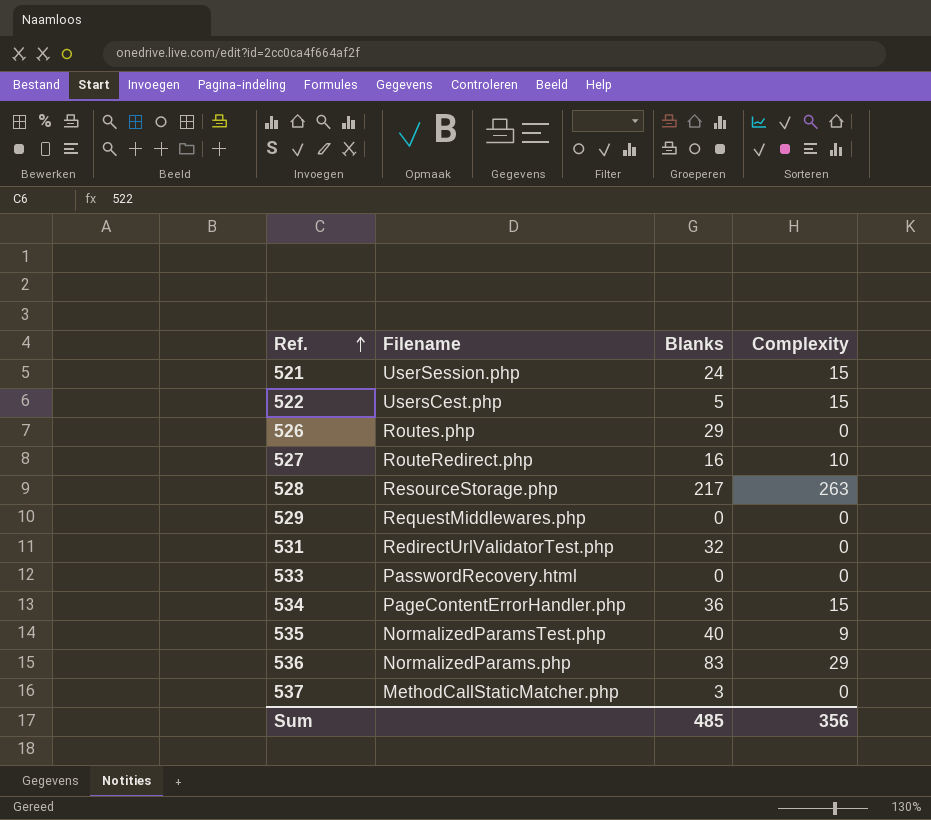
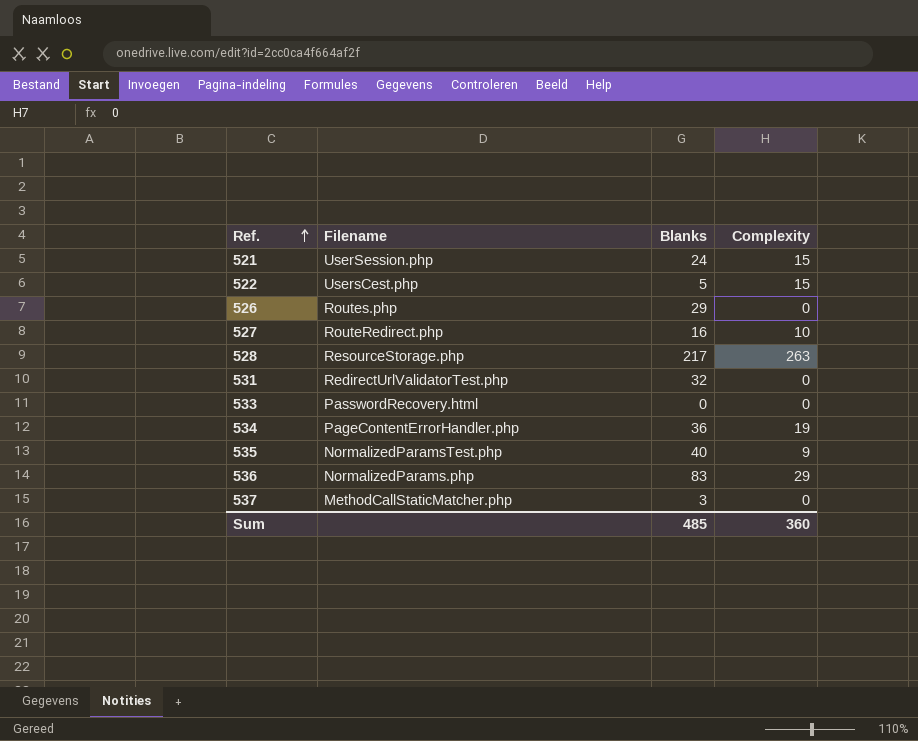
row 529: RequestMiddlewares.php | 0 | 0 -> none
534 | Complexity: 15 -> 19
Sum | Complexity: 356 -> 360

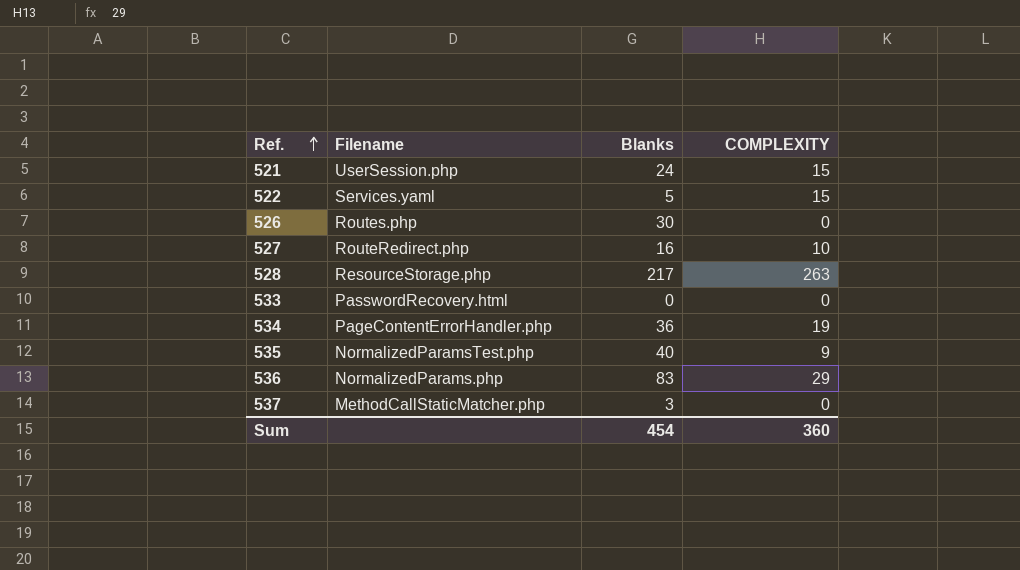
column name: Complexity -> COMPLEXITY
row 531: RedirectUrlValidatorTest.php | 32 | 0 -> none
522 | Filename: UsersCest.php -> Services.yaml
526 | Blanks: 29 -> 30
Sum | Blanks: 485 -> 454

